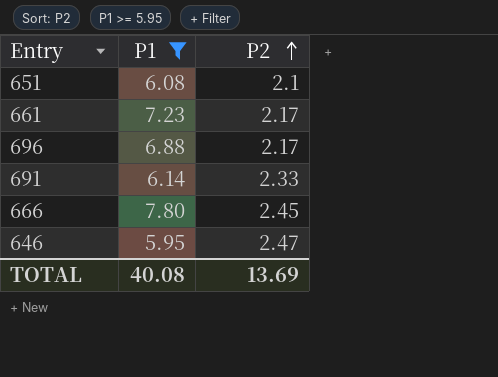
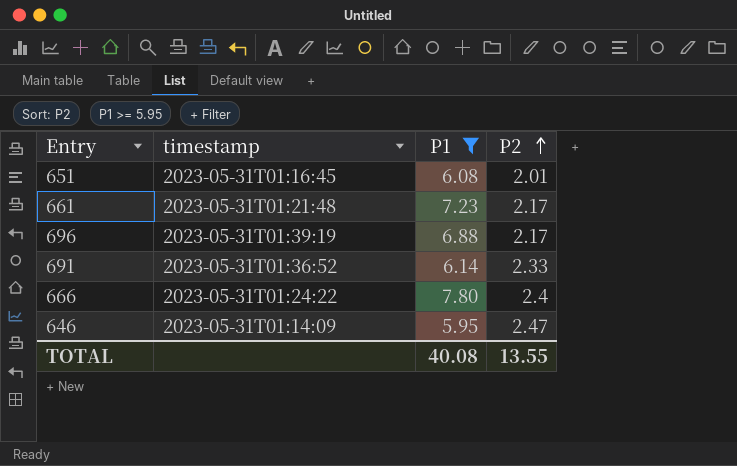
column timestamp | position: none -> 2
651 | P2: 2.1 -> 2.01
666 | P2: 2.45 -> 2.4
TOTAL | P2: 13.69 -> 13.55

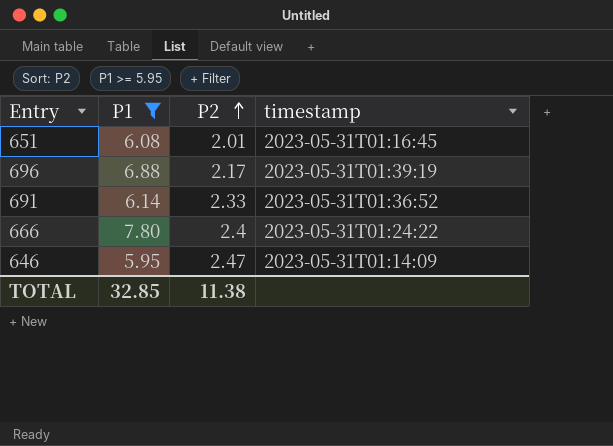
column timestamp | position: 2 -> 4
row 661: 2023-05-31T01:21:48 | 7.23 | 2.17 -> none
TOTAL | P1: 40.08 -> 32.85
TOTAL | P2: 13.55 -> 11.38

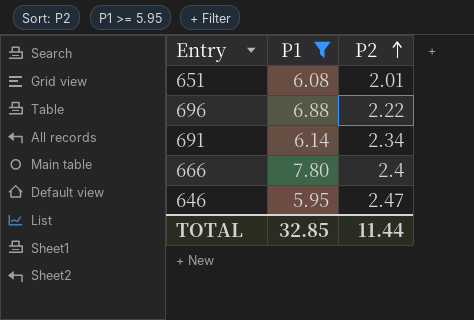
column timestamp | position: 4 -> none
696 | P2: 2.17 -> 2.22
691 | P2: 2.33 -> 2.34
TOTAL | P2: 11.38 -> 11.44

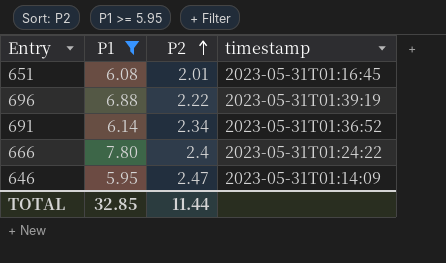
column timestamp | position: none -> 4

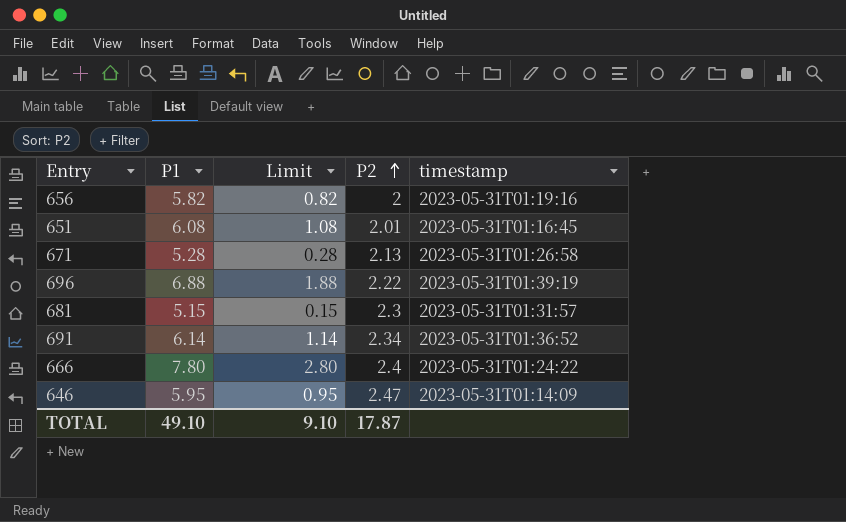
filter: P1 >= 5.95 -> none
column Limit | formula: none -> [P1] - 5
TOTAL | P1: 32.85 -> 49.10
TOTAL | P2: 11.44 -> 17.87

